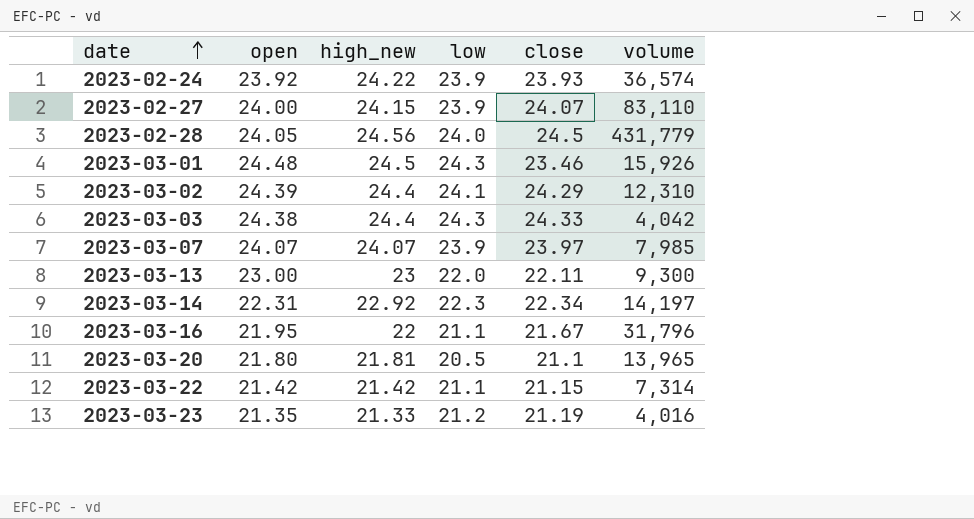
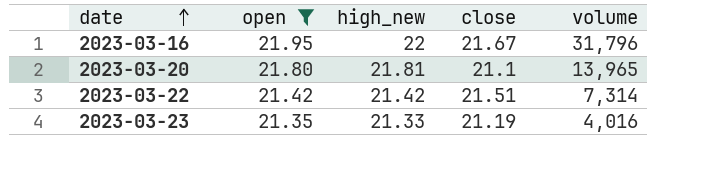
filter: none -> open <= 21.95
column low | position: 4 -> none
2023-03-22 | close: 21.15 -> 21.51

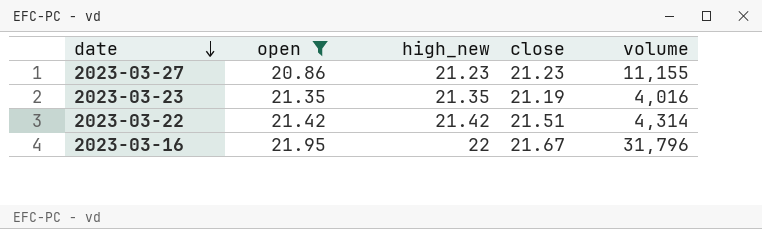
row order: date ascending -> date descending
row 2023-03-20: 21.80 | 21.81 | 21.1 | 13,965 -> none
row 2023-03-27: none -> 20.86 | 21.23 | 21.23 | 11,155
2023-03-23 | high_new: 21.33 -> 21.35
2023-03-22 | volume: 7,314 -> 4,314

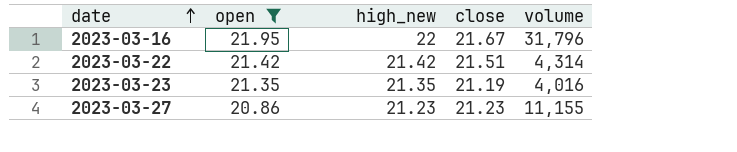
row order: date descending -> date ascending

